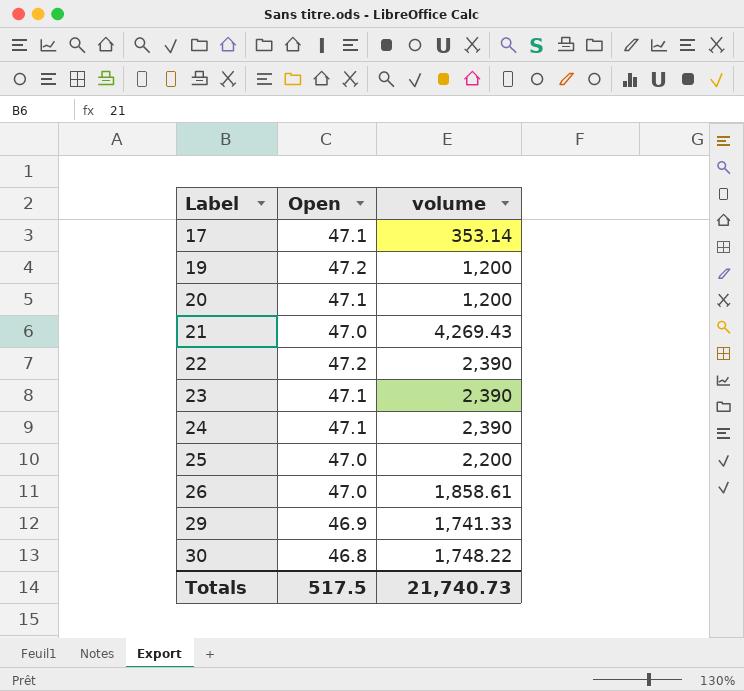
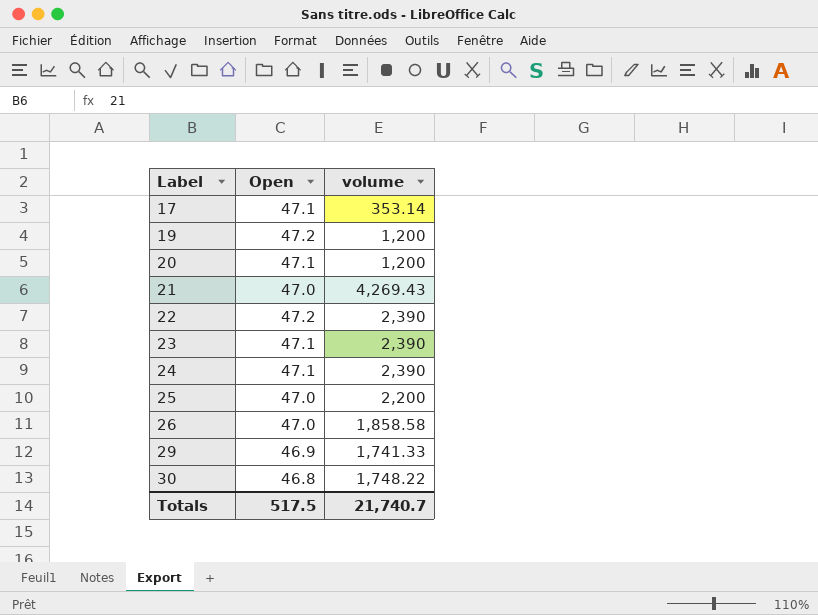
26 | volume: 1,858.61 -> 1,858.58
Totals | volume: 21,740.73 -> 21,740.7

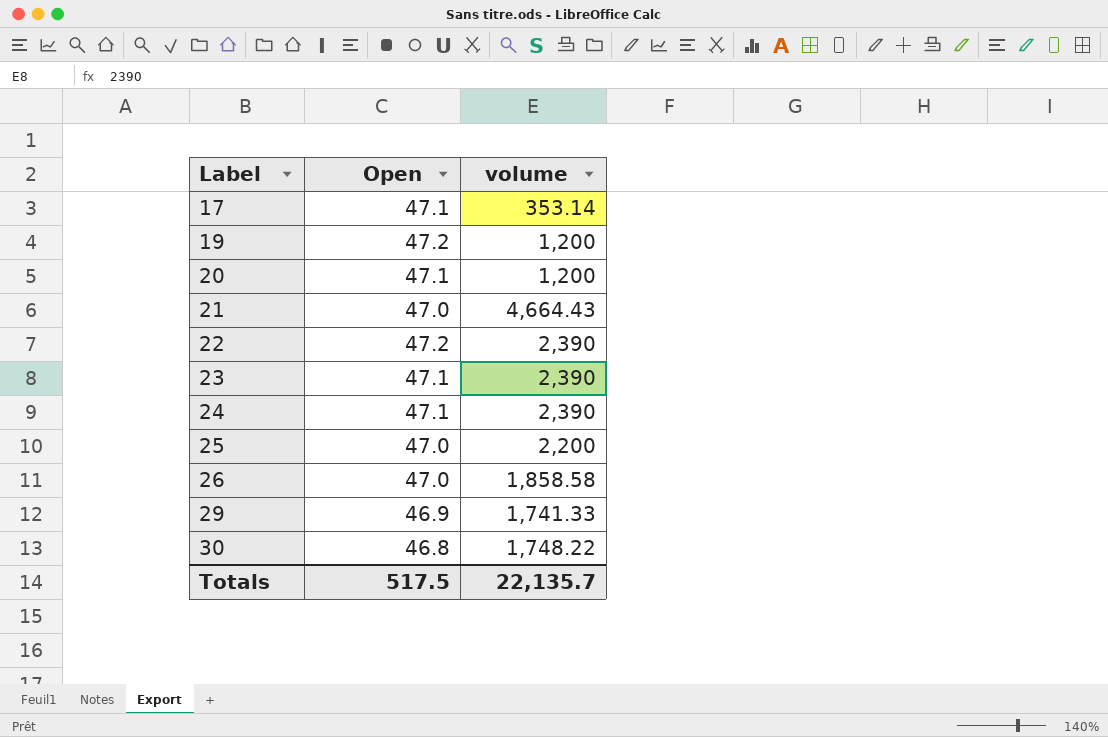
21 | volume: 4,269.43 -> 4,664.43
Totals | volume: 21,740.7 -> 22,135.7

